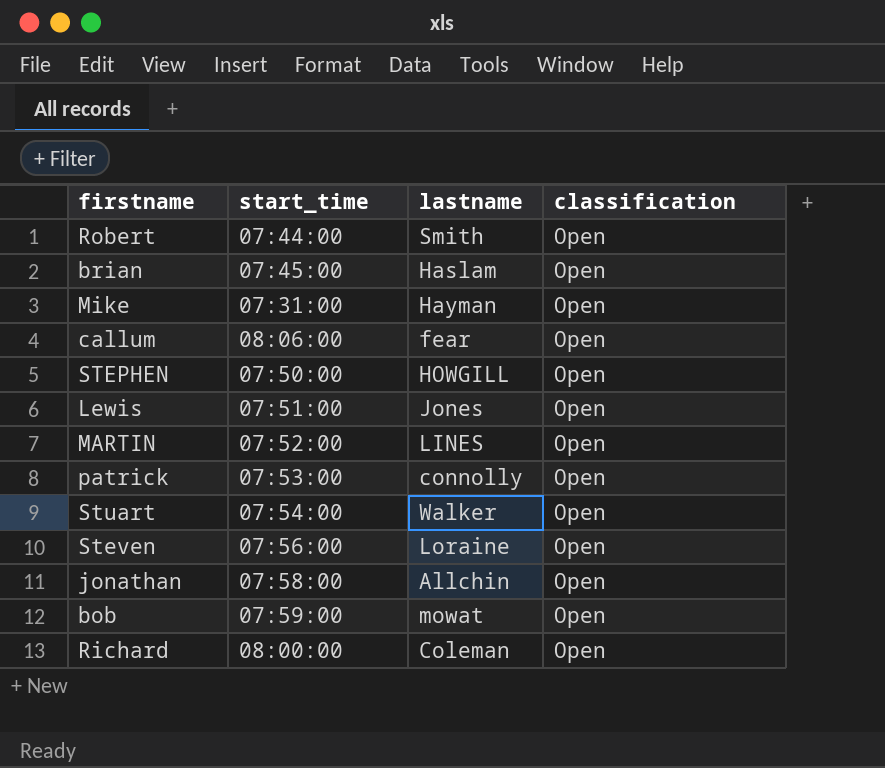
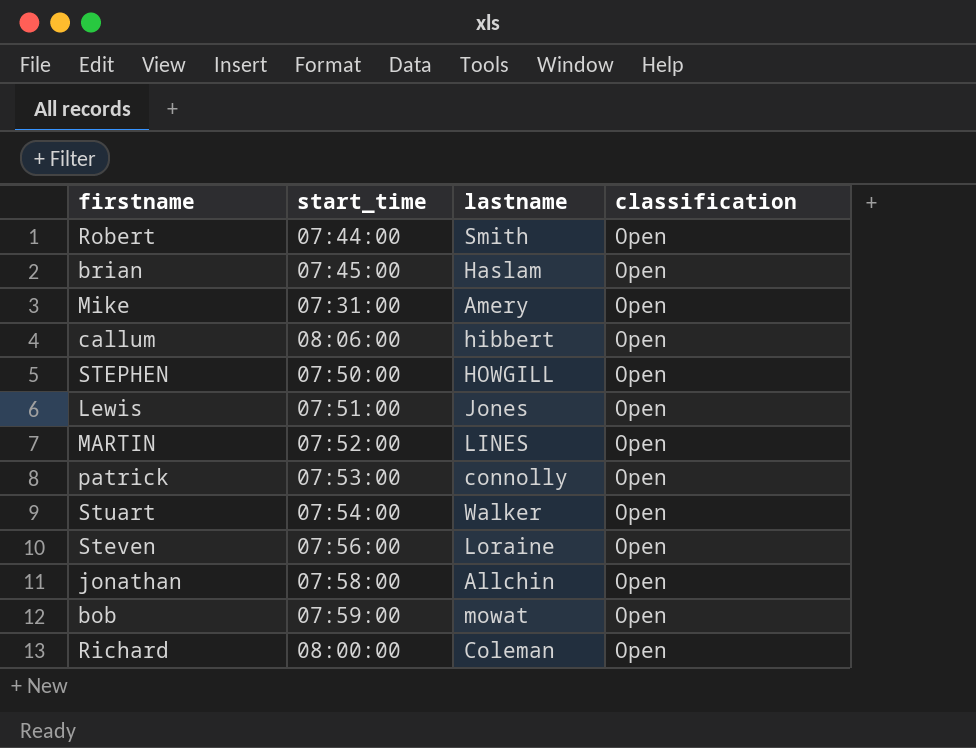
Mike | lastname: Hayman -> Amery
callum | lastname: fear -> hibbert

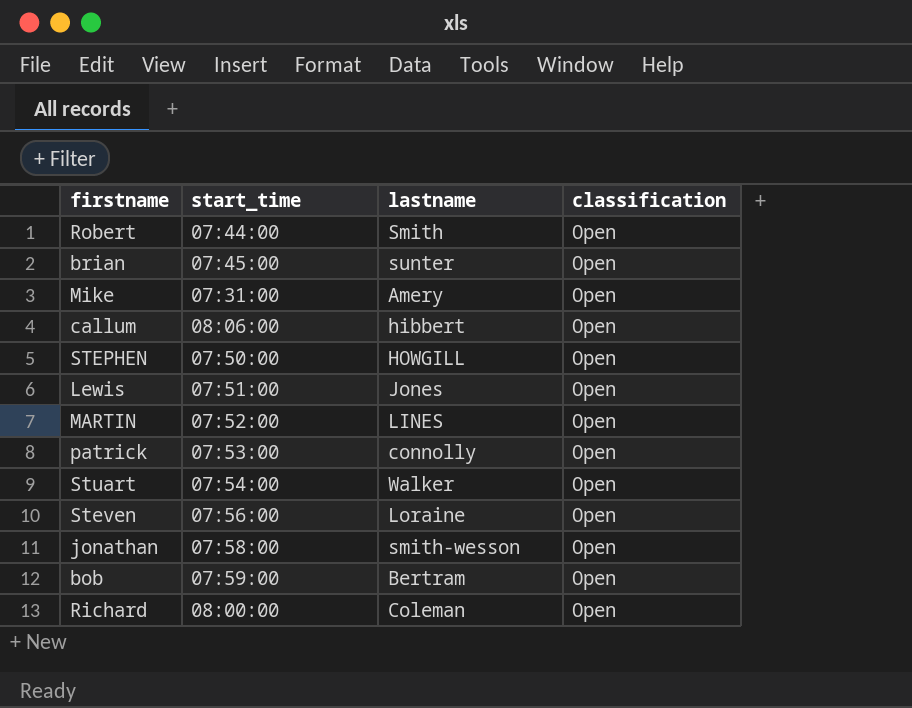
brian | lastname: Haslam -> sunter
jonathan | lastname: Allchin -> smith-wesson
bob | lastname: mowat -> Bertram

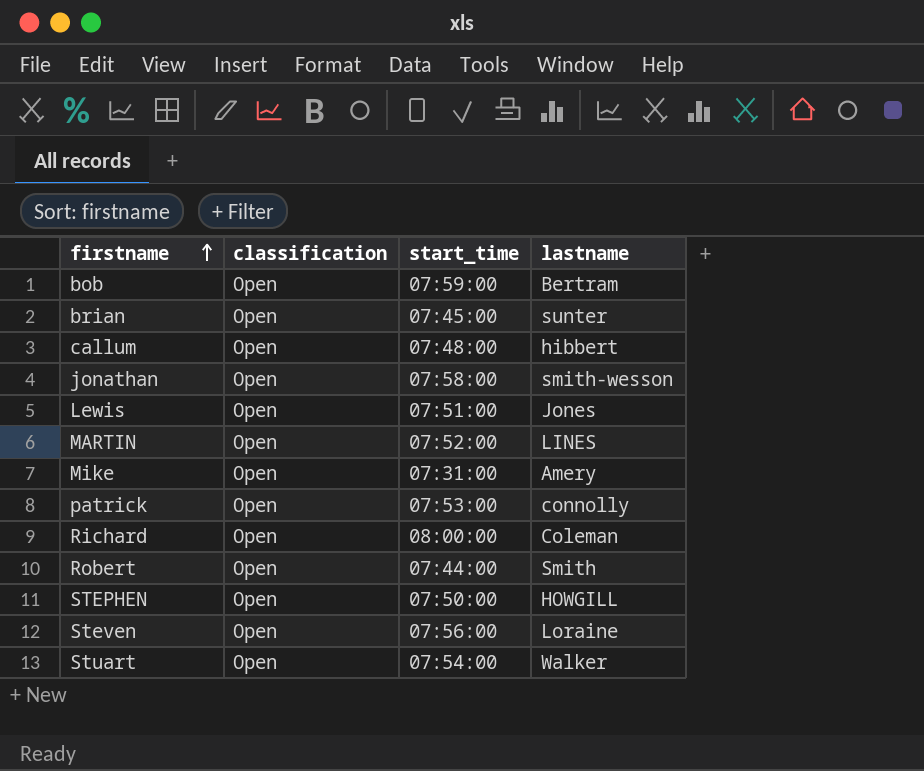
row order: none -> firstname ascending
column classification | position: 4 -> 2
callum | start_time: 08:06:00 -> 07:48:00

